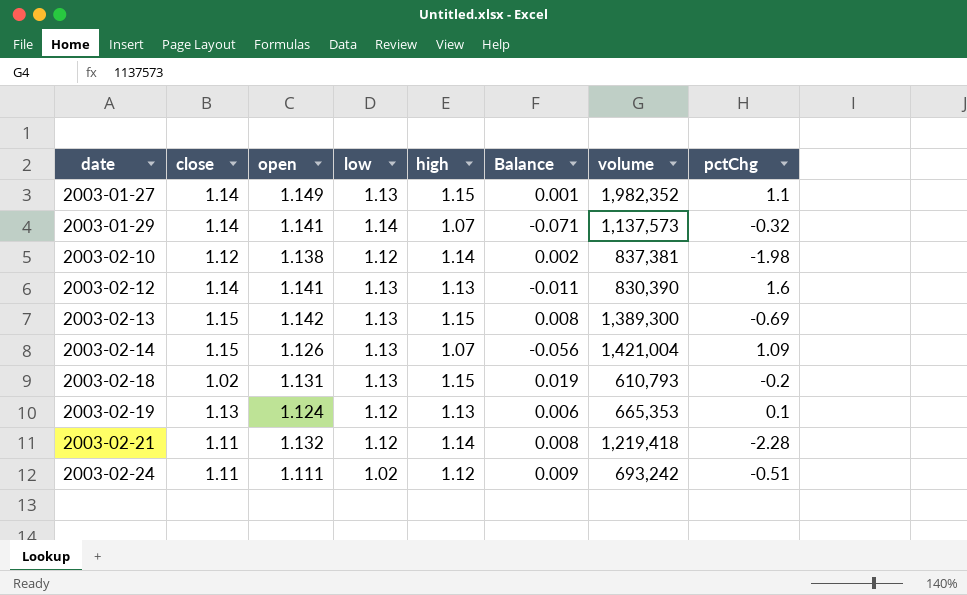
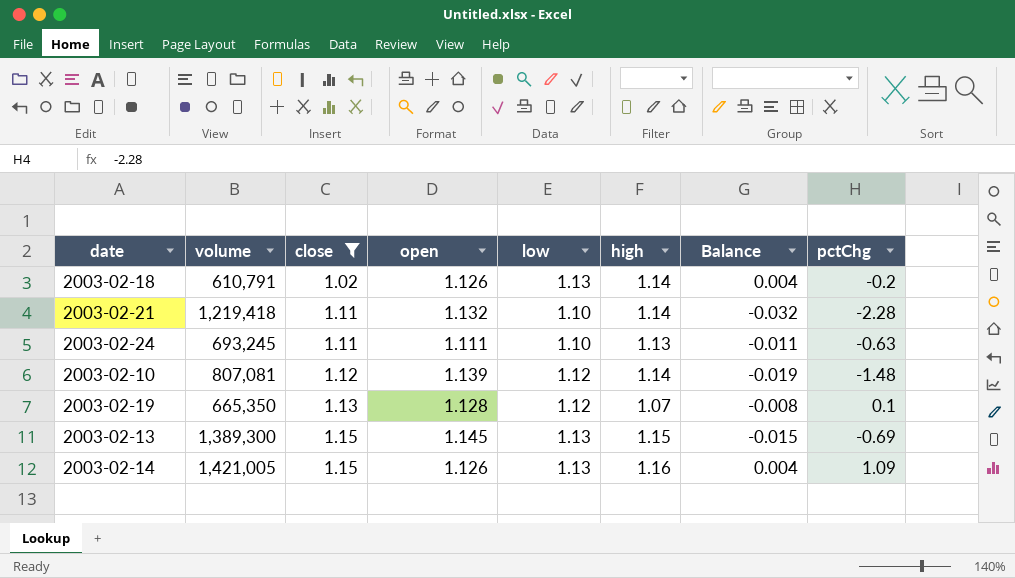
filter: none -> close != 1.14
row order: date ascending -> close ascending
column volume | position: 7 -> 2
column Balance | formula: [high] - [open] -> [low] - [open]
2003-02-18 | volume: 610,793 -> 610,791
2003-02-18 | open: 1.131 -> 1.126
2003-02-18 | high: 1.15 -> 1.14
2003-02-21 | low: 1.12 -> 1.10
2003-02-24 | volume: 693,242 -> 693,245
2003-02-24 | low: 1.02 -> 1.10
2003-02-24 | high: 1.12 -> 1.13
2003-02-24 | pctChg: -0.51 -> -0.63
2003-02-10 | volume: 837,381 -> 807,081
2003-02-10 | open: 1.138 -> 1.139
2003-02-10 | pctChg: -1.98 -> -1.48
2003-02-19 | volume: 665,353 -> 665,350
2003-02-19 | open: 1.124 -> 1.128
2003-02-19 | high: 1.13 -> 1.07
2003-02-13 | open: 1.142 -> 1.145
2003-02-14 | volume: 1,421,004 -> 1,421,005
2003-02-14 | high: 1.07 -> 1.16

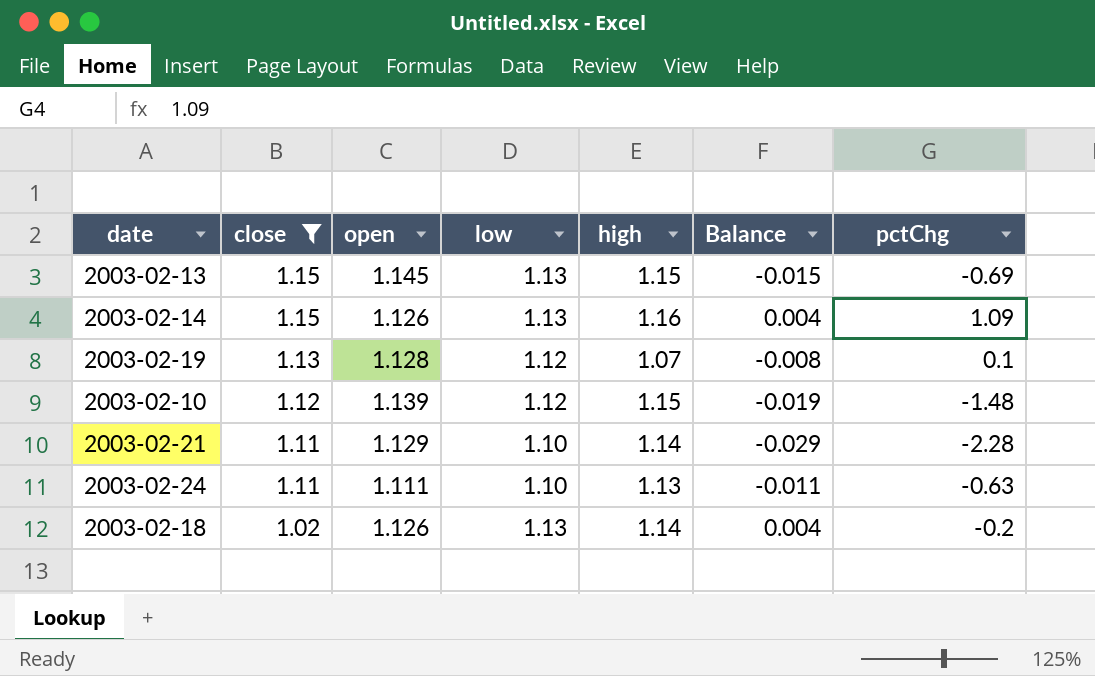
row order: close ascending -> close descending
column volume | position: 2 -> none
2003-02-10 | high: 1.14 -> 1.15
2003-02-21 | open: 1.132 -> 1.129
2003-02-21 | Balance: -0.032 -> -0.029

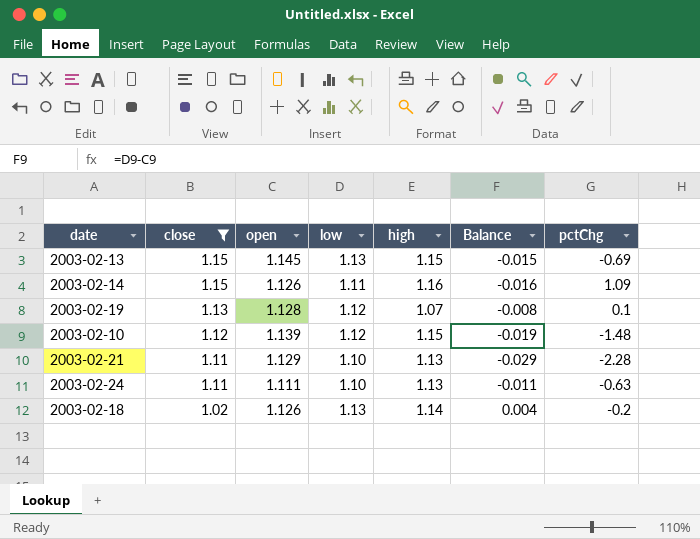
2003-02-14 | low: 1.13 -> 1.11
2003-02-14 | Balance: 0.004 -> -0.016
2003-02-21 | high: 1.14 -> 1.13

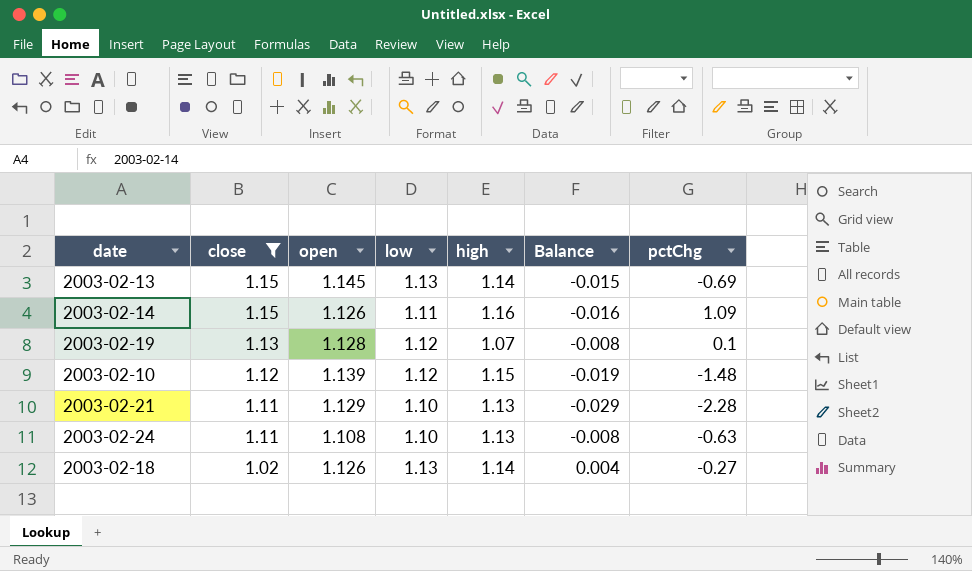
2003-02-13 | high: 1.15 -> 1.14
2003-02-24 | open: 1.111 -> 1.108
2003-02-24 | Balance: -0.011 -> -0.008
2003-02-18 | pctChg: -0.2 -> -0.27

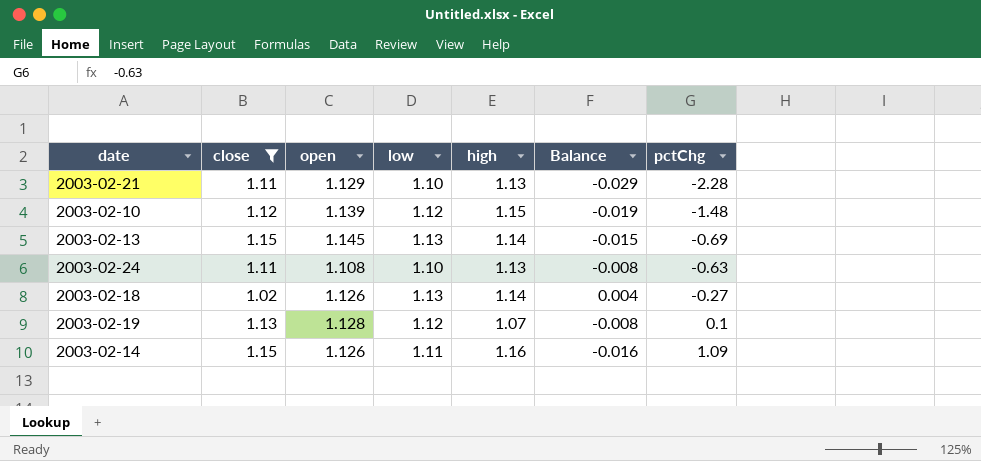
row order: close descending -> pctChg ascending

